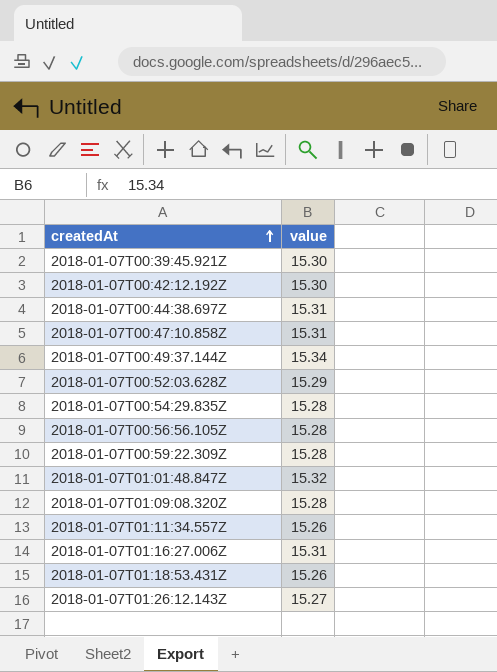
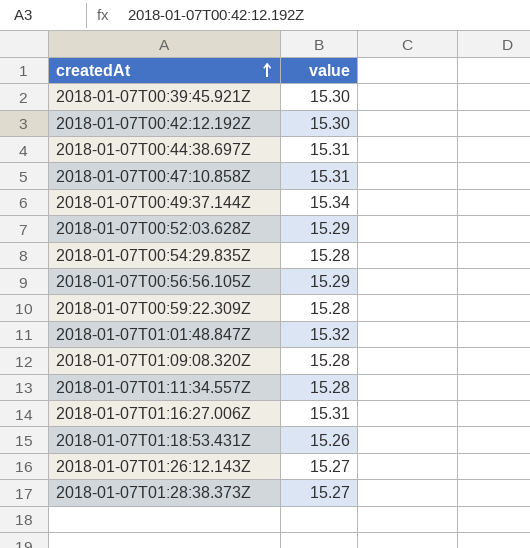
2018-01-07T00:56:56.105Z | value: 15.28 -> 15.29
2018-01-07T01:11:34.557Z | value: 15.26 -> 15.28
row 2018-01-07T01:28:38.373Z: none -> 15.27

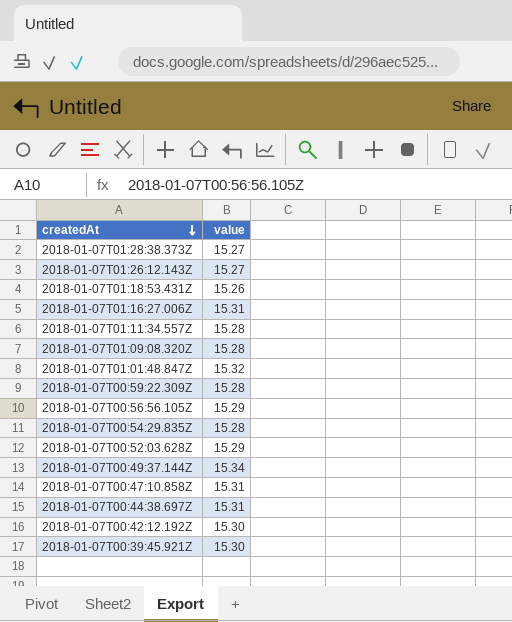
row order: createdAt ascending -> createdAt descending

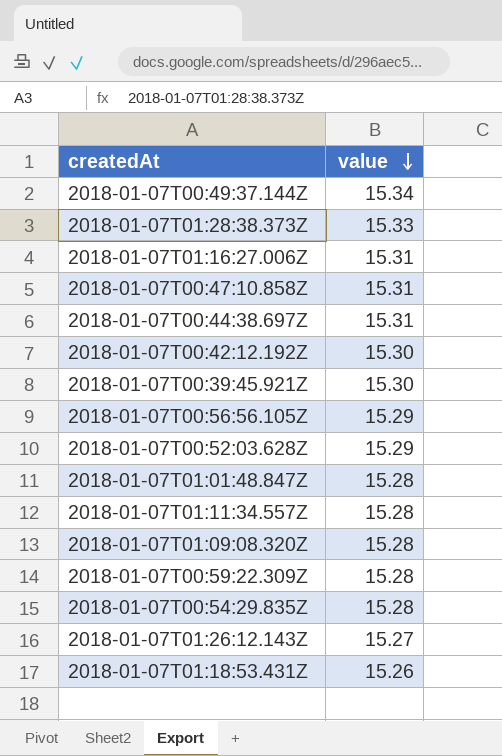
row order: createdAt descending -> value descending
2018-01-07T01:28:38.373Z | value: 15.27 -> 15.33
2018-01-07T01:01:48.847Z | value: 15.32 -> 15.28

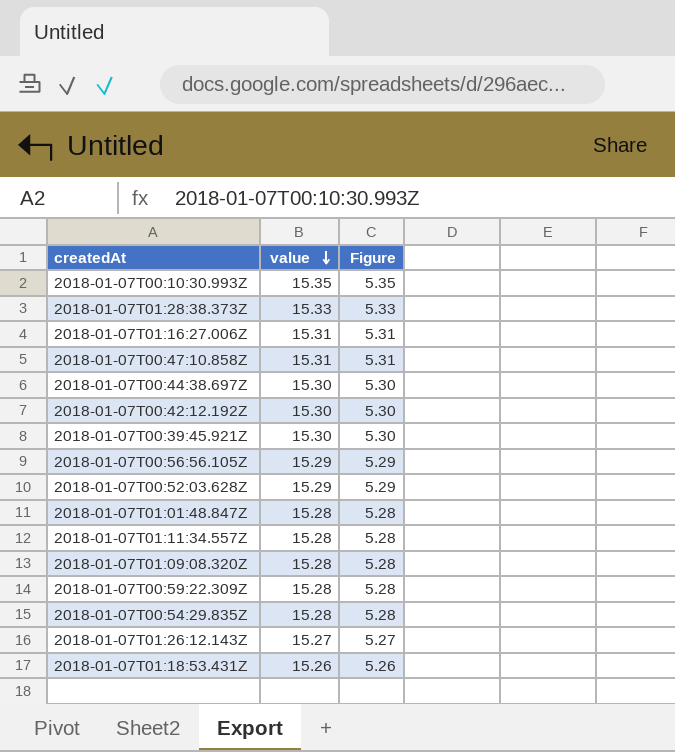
column Figure | formula: none -> [value] - 10
row 2018-01-07T00:49:37.144Z: 15.34 -> none
row 2018-01-07T00:10:30.993Z: none -> 15.35 | 5.35
2018-01-07T00:44:38.697Z | value: 15.31 -> 15.30

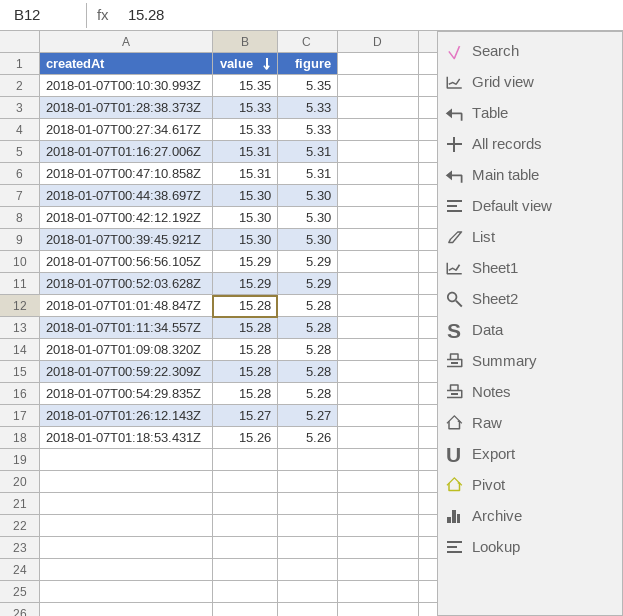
column name: Figure -> figure
row 2018-01-07T00:27:34.617Z: none -> 15.33 | 5.33

